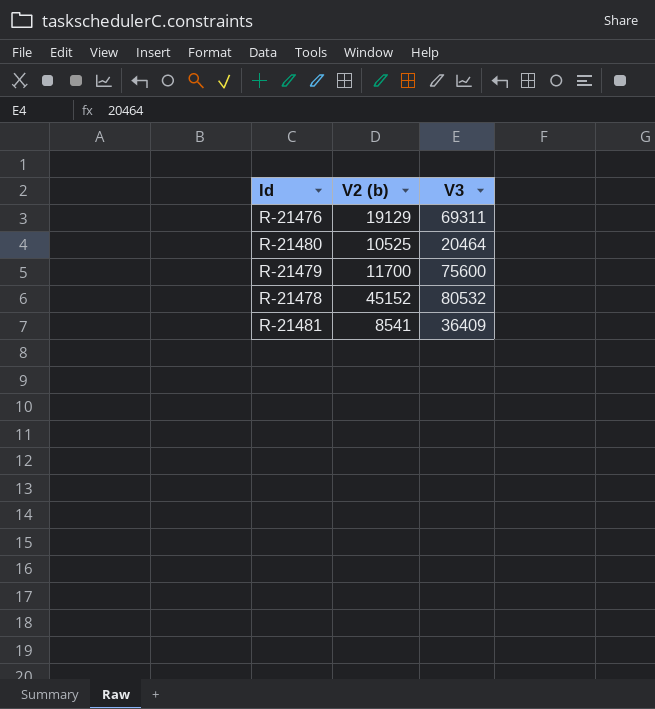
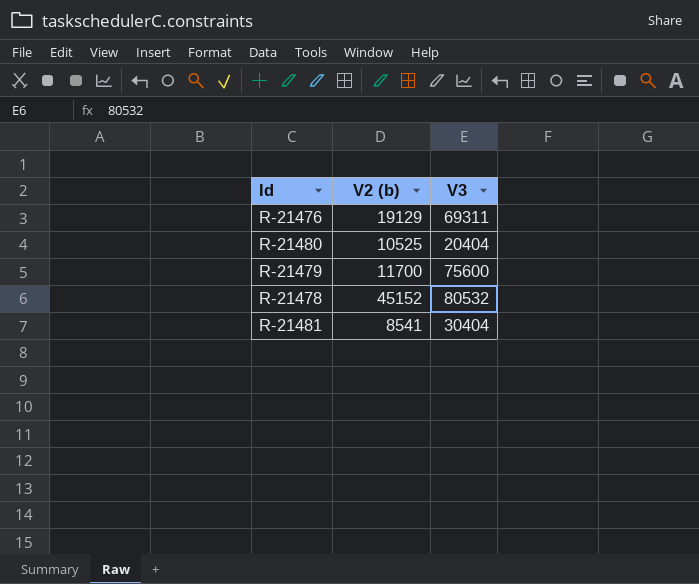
R-21480 | V3: 20464 -> 20404
R-21481 | V3: 36409 -> 30404

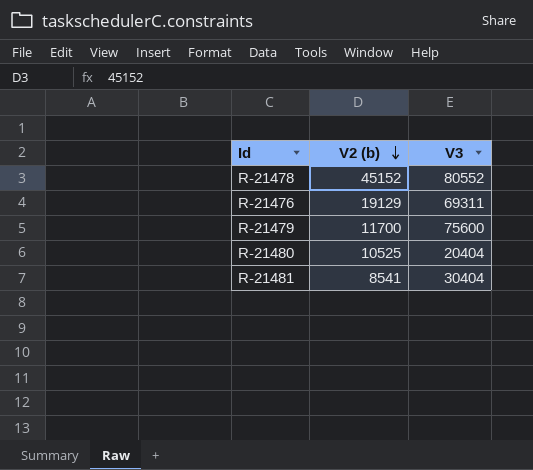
row order: none -> V2 (b) descending
R-21478 | V3: 80532 -> 80552

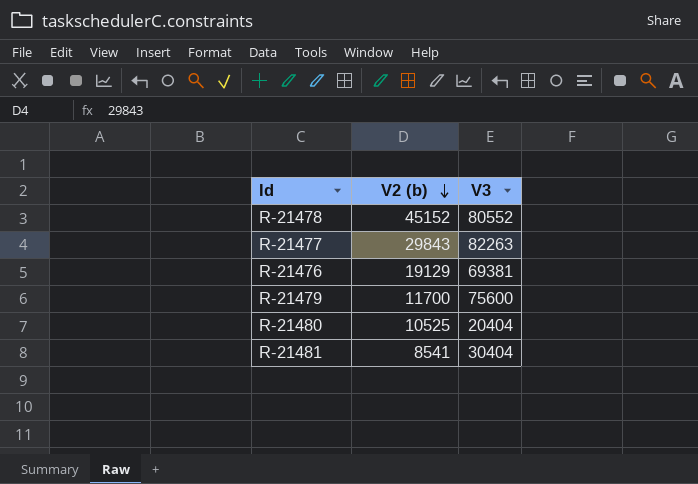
row R-21477: none -> 29843 | 82263
R-21476 | V3: 69311 -> 69381

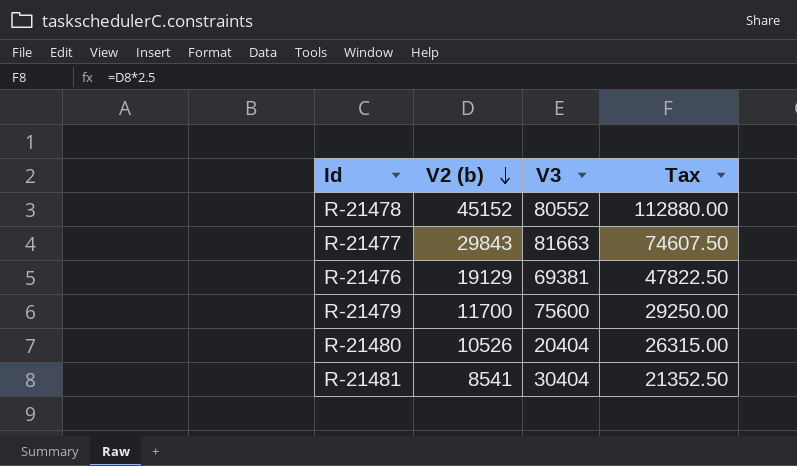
column Tax | formula: none -> [V2 (b)] * 2.5
R-21477 | V3: 82263 -> 81663
R-21480 | V2 (b): 10525 -> 10526

